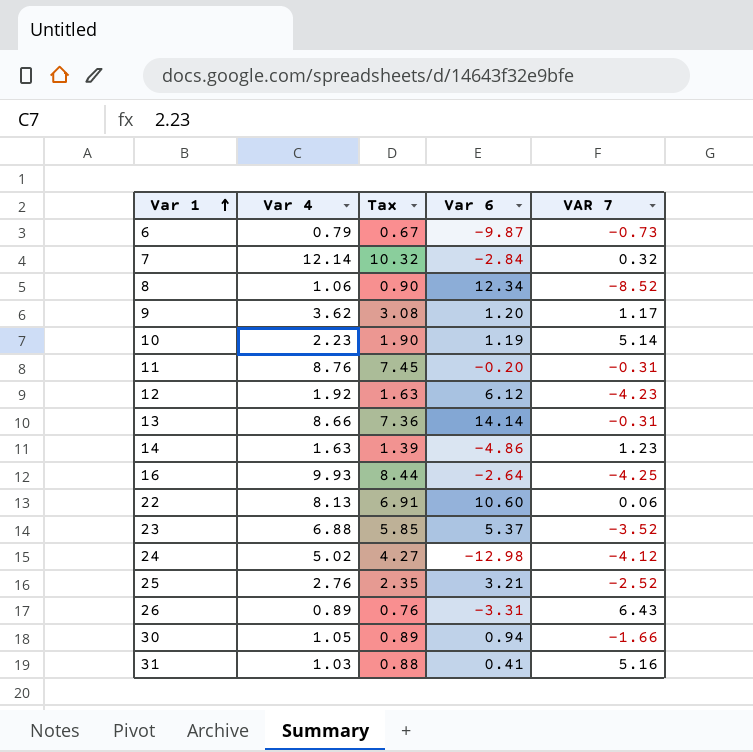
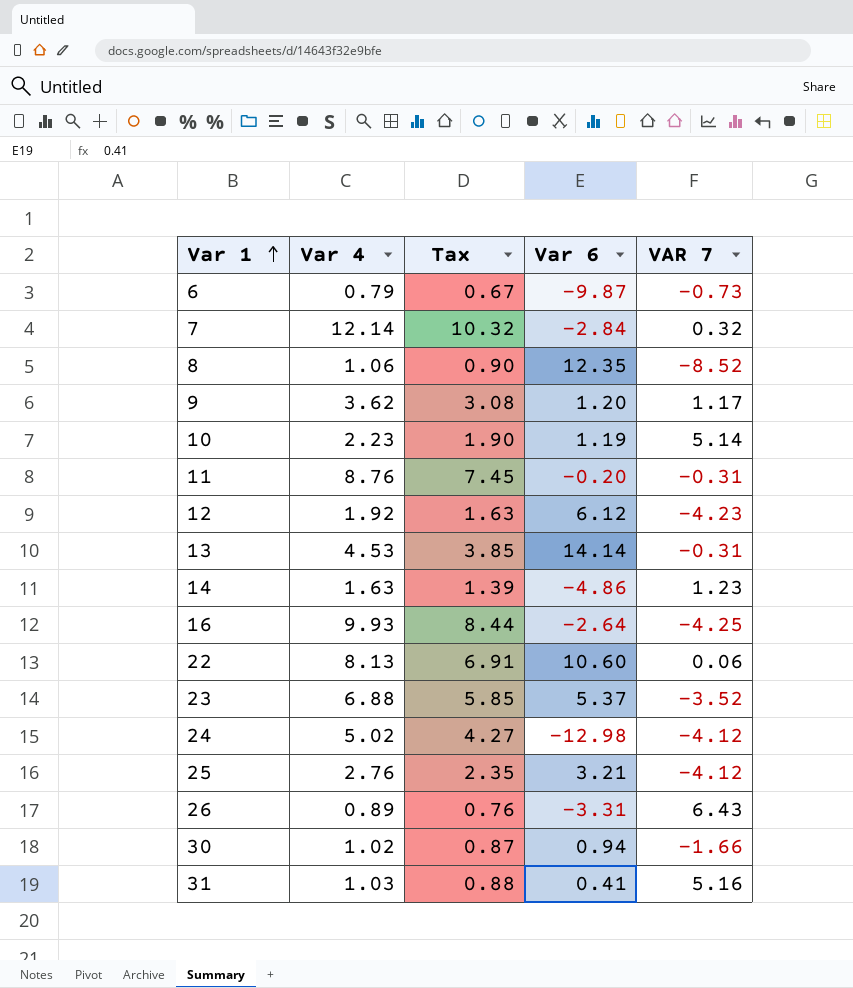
8 | Var 6: 12.34 -> 12.35
13 | Var 4: 8.66 -> 4.53
13 | Tax: 7.36 -> 3.85
25 | VAR 7: -2.52 -> -4.12
30 | Var 4: 1.05 -> 1.02
30 | Tax: 0.89 -> 0.87

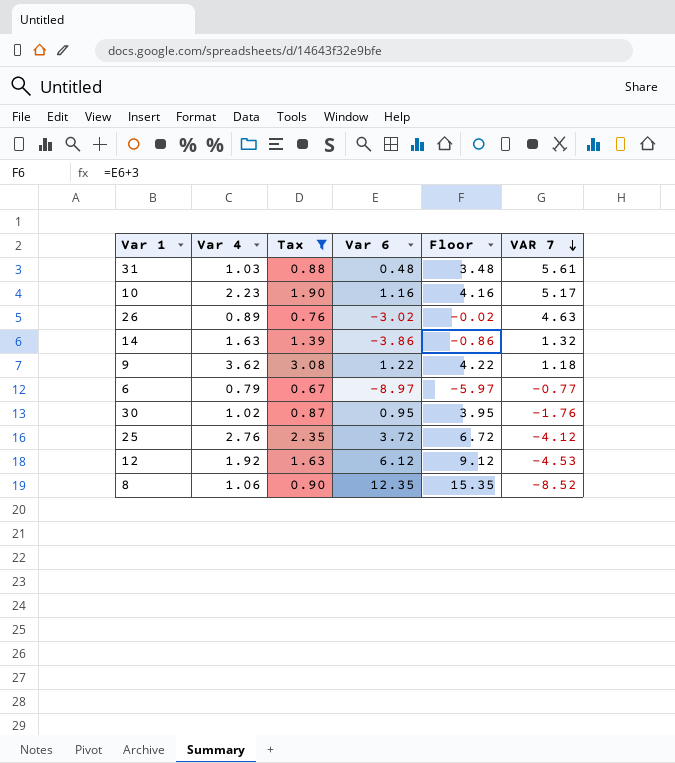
filter: none -> Tax <= 3.08
row order: Var 1 ascending -> VAR 7 descending
column Floor | formula: none -> [Var 6] + 3
31 | Var 6: 0.41 -> 0.48
31 | VAR 7: 5.16 -> 5.61
10 | Var 6: 1.19 -> 1.16
10 | VAR 7: 5.14 -> 5.17
26 | Var 6: -3.31 -> -3.02
26 | VAR 7: 6.43 -> 4.63
14 | Var 6: -4.86 -> -3.86
14 | VAR 7: 1.23 -> 1.32
9 | Var 6: 1.20 -> 1.22
9 | VAR 7: 1.17 -> 1.18
6 | Var 6: -9.87 -> -8.97
6 | VAR 7: -0.73 -> -0.77
30 | Var 6: 0.94 -> 0.95
30 | VAR 7: -1.66 -> -1.76
25 | Var 6: 3.21 -> 3.72
12 | VAR 7: -4.23 -> -4.53

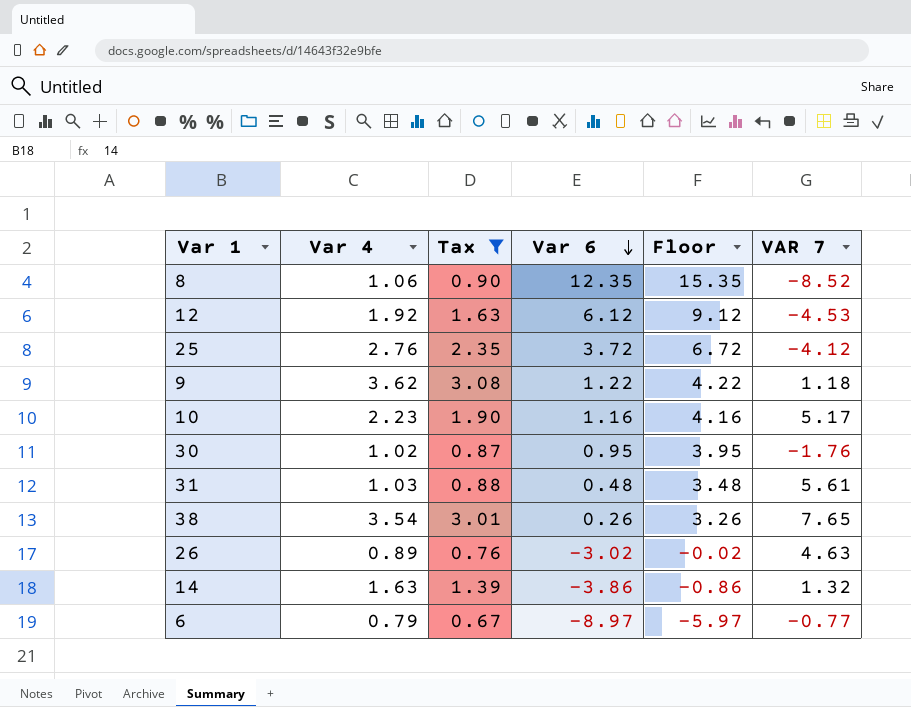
row order: VAR 7 descending -> Var 6 descending
row 38: none -> 3.54 | 3.01 | 0.26 | 3.26 | 7.65

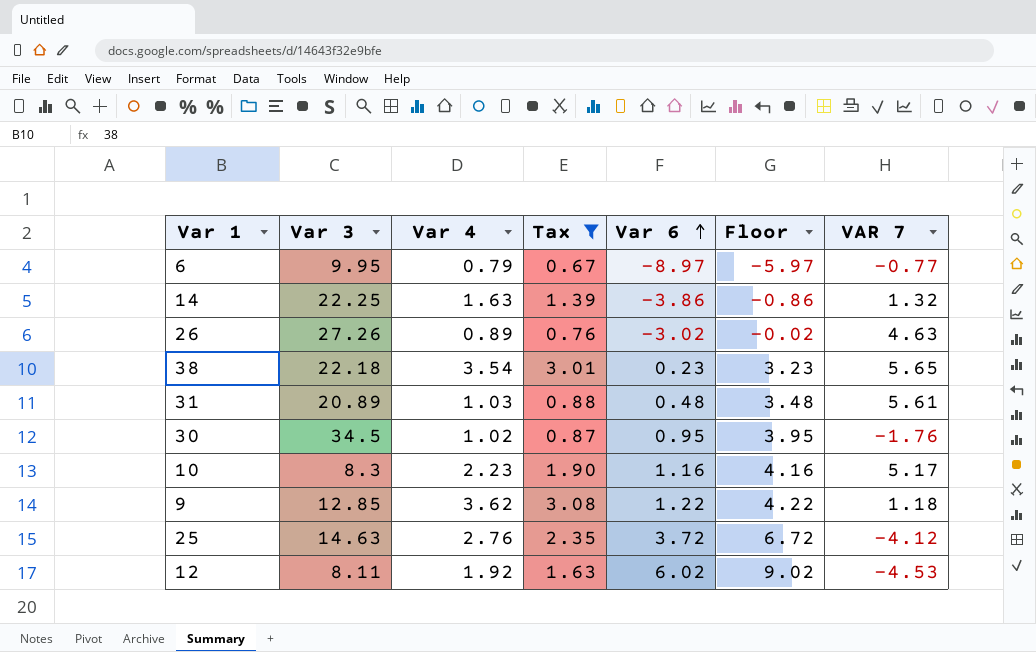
row order: Var 6 descending -> Var 6 ascending
column Var 3 | position: none -> 2
row 8: 1.06 | 0.90 | 12.35 | 15.35 | -8.52 -> none
38 | Var 6: 0.26 -> 0.23
38 | Floor: 3.26 -> 3.23
38 | VAR 7: 7.65 -> 5.65
12 | Var 6: 6.12 -> 6.02
12 | Floor: 9.12 -> 9.02

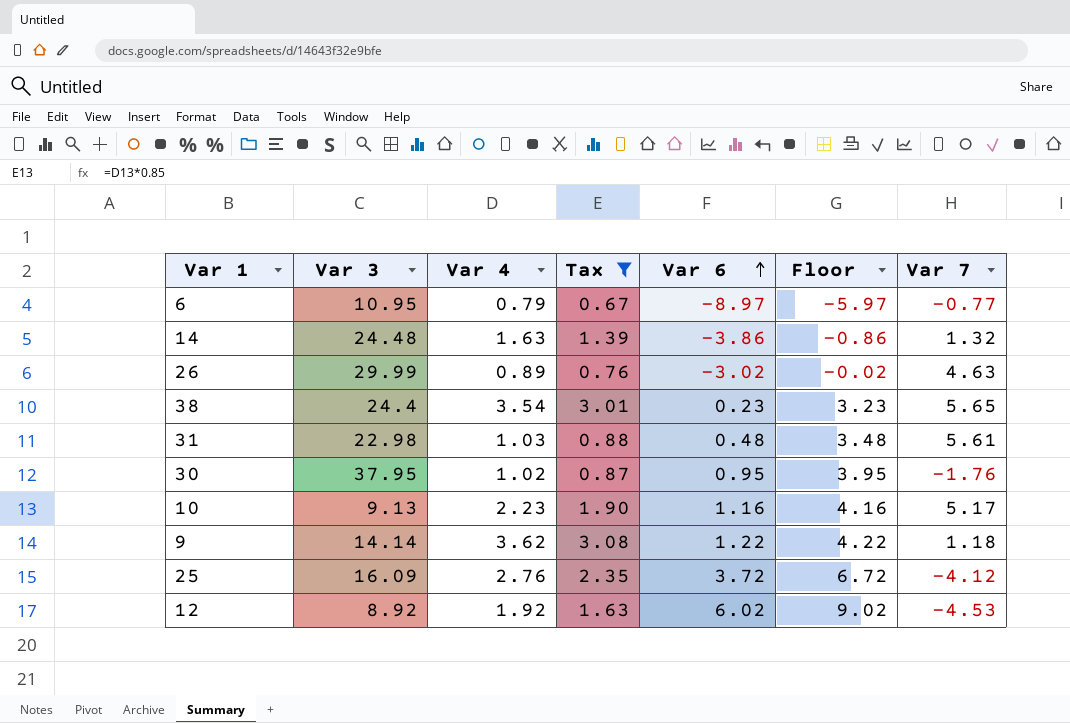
column name: VAR 7 -> Var 7
6 | Var 3: 9.95 -> 10.95
14 | Var 3: 22.25 -> 24.48
26 | Var 3: 27.26 -> 29.99
38 | Var 3: 22.18 -> 24.4
31 | Var 3: 20.89 -> 22.98
30 | Var 3: 34.5 -> 37.95
10 | Var 3: 8.3 -> 9.13
9 | Var 3: 12.85 -> 14.14
25 | Var 3: 14.63 -> 16.09
12 | Var 3: 8.11 -> 8.92

